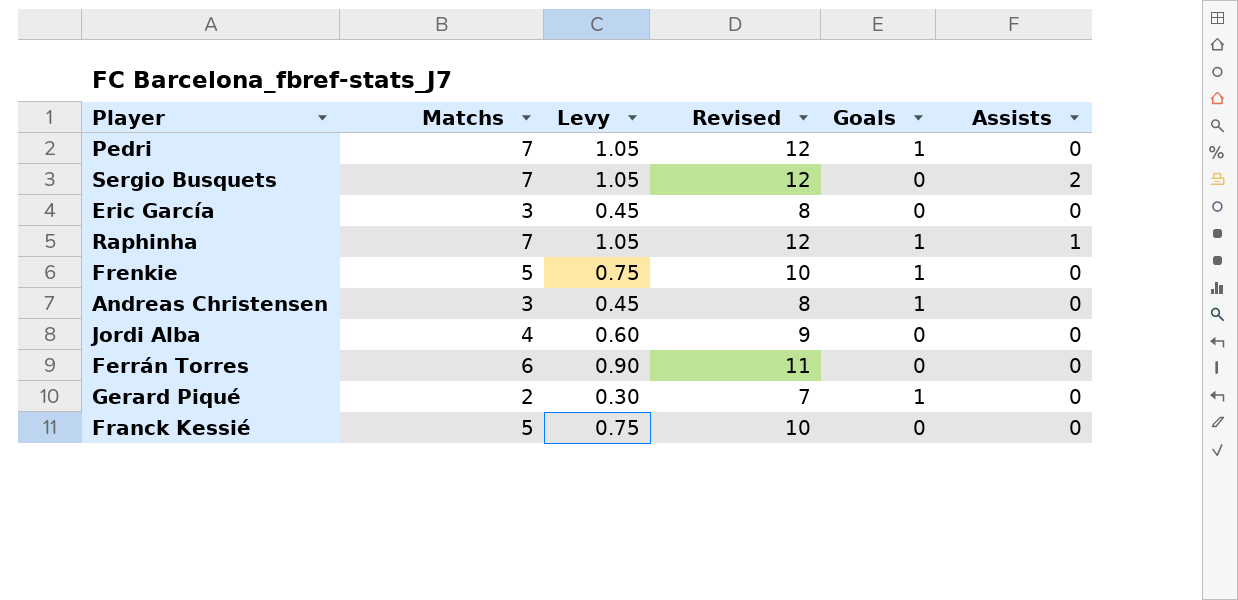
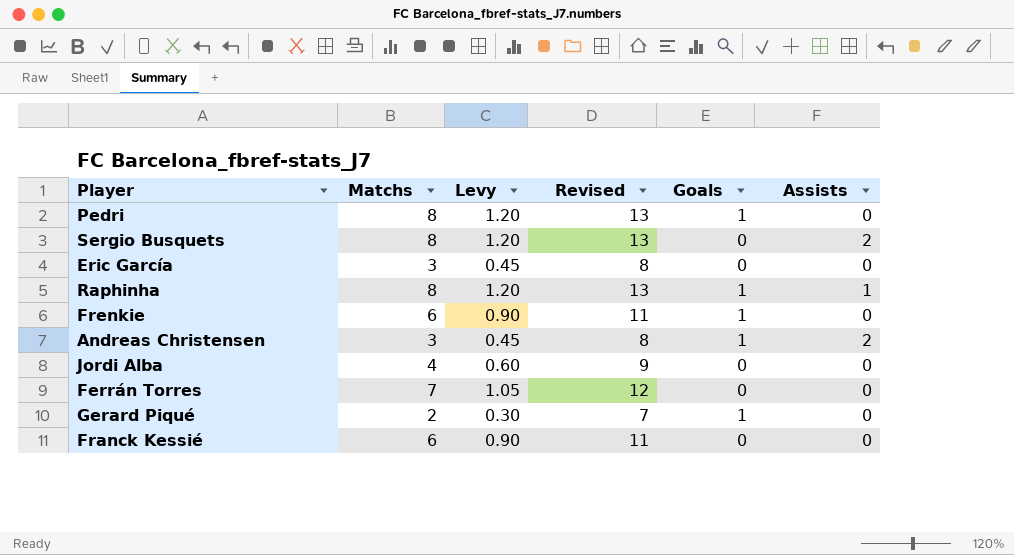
Pedri | Matchs: 7 -> 8
Pedri | Levy: 1.05 -> 1.20
Pedri | Revised: 12 -> 13
Sergio Busquets | Matchs: 7 -> 8
Sergio Busquets | Levy: 1.05 -> 1.20
Sergio Busquets | Revised: 12 -> 13
Raphinha | Matchs: 7 -> 8
Raphinha | Levy: 1.05 -> 1.20
Raphinha | Revised: 12 -> 13
Frenkie | Matchs: 5 -> 6
Frenkie | Levy: 0.75 -> 0.90
Frenkie | Revised: 10 -> 11
Andreas Christensen | Assists: 0 -> 2
Ferrán Torres | Matchs: 6 -> 7
Ferrán Torres | Levy: 0.90 -> 1.05
Ferrán Torres | Revised: 11 -> 12
Franck Kessié | Matchs: 5 -> 6
Franck Kessié | Levy: 0.75 -> 0.90
Franck Kessié | Revised: 10 -> 11

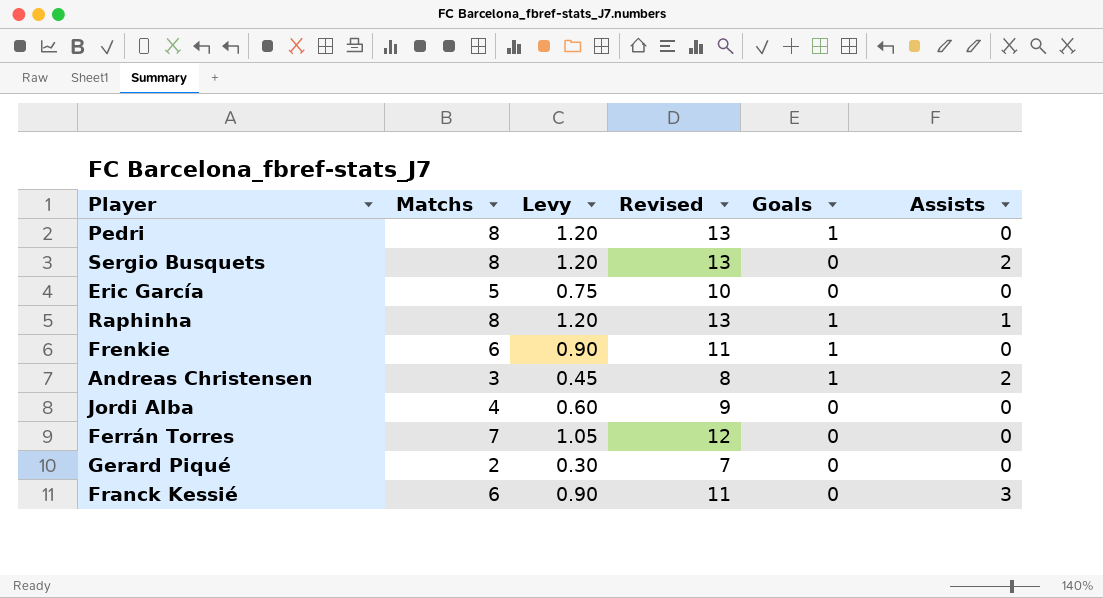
Eric García | Matchs: 3 -> 5
Eric García | Levy: 0.45 -> 0.75
Eric García | Revised: 8 -> 10
Gerard Piqué | Goals: 1 -> 0
Franck Kessié | Assists: 0 -> 3

